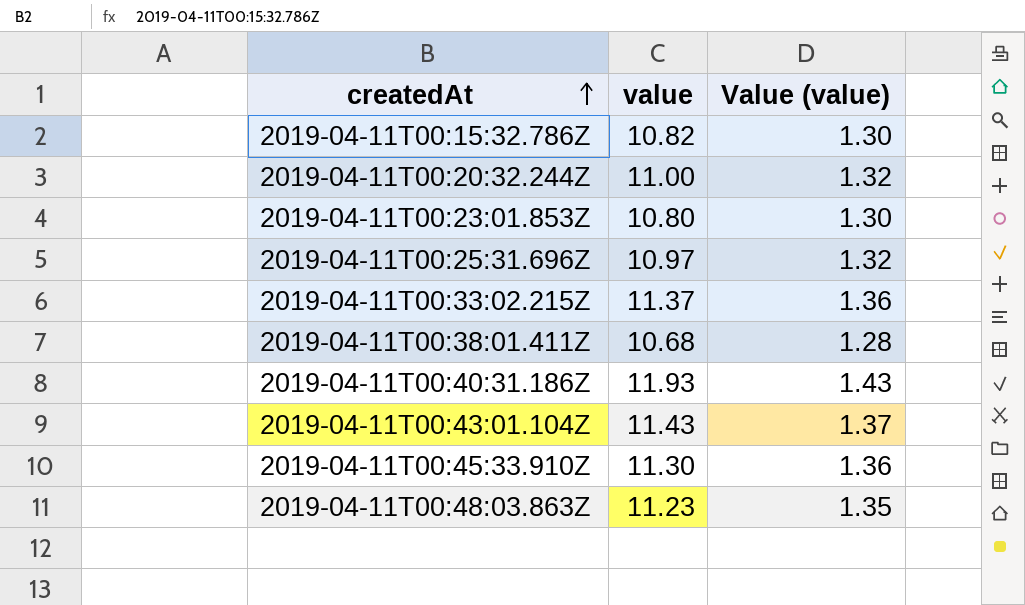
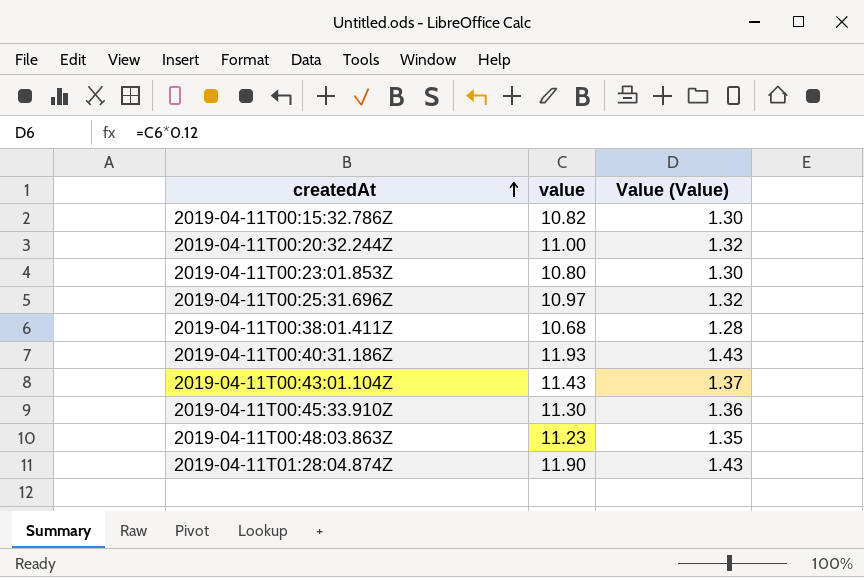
column name: Value (value) -> Value (Value)
row 2019-04-11T00:33:02.215Z: 11.37 | 1.36 -> none
row 2019-04-11T01:28:04.874Z: none -> 11.90 | 1.43

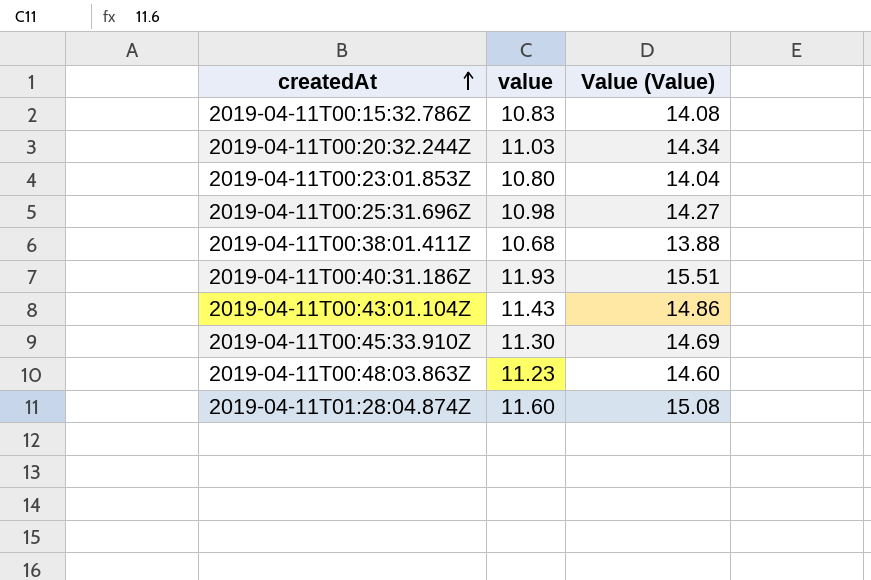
column Value (Value) | formula: [value] * 0.12 -> [value] * 1.3
2019-04-11T00:15:32.786Z | value: 10.82 -> 10.83
2019-04-11T00:20:32.244Z | value: 11.00 -> 11.03
2019-04-11T00:25:31.696Z | value: 10.97 -> 10.98
2019-04-11T01:28:04.874Z | value: 11.90 -> 11.60

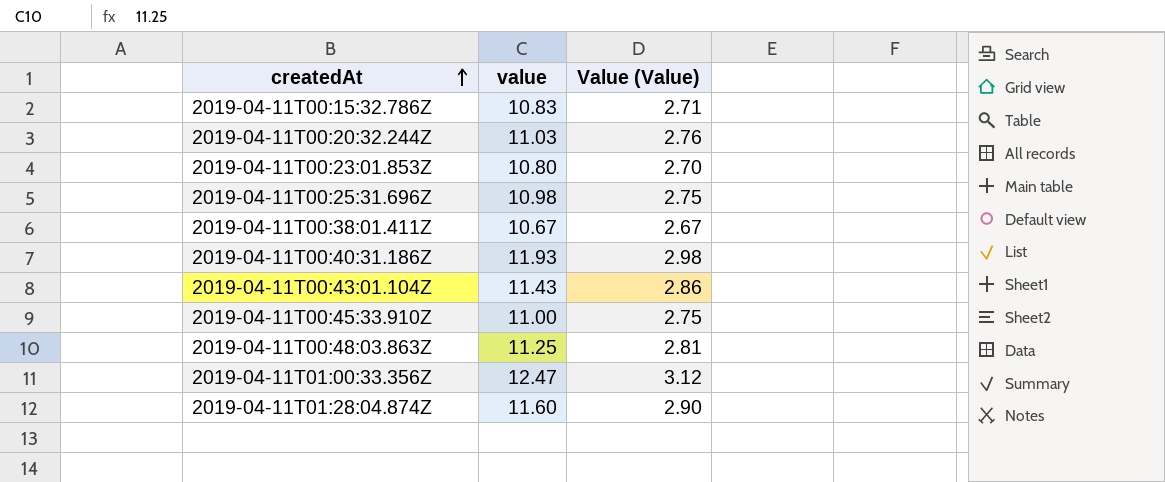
column Value (Value) | formula: [value] * 1.3 -> [value] * 0.25
2019-04-11T00:38:01.411Z | value: 10.68 -> 10.67
2019-04-11T00:45:33.910Z | value: 11.30 -> 11.00
2019-04-11T00:48:03.863Z | value: 11.23 -> 11.25
row 2019-04-11T01:00:33.356Z: none -> 12.47 | 3.12

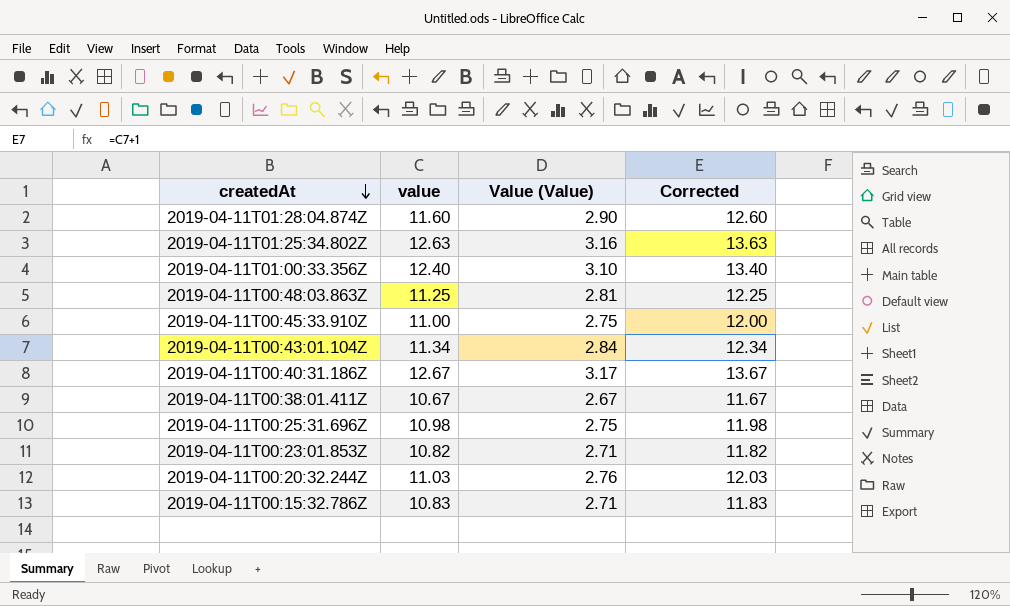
row order: createdAt ascending -> createdAt descending
column Corrected | formula: none -> [value] + 1
row 2019-04-11T01:25:34.802Z: none -> 12.63 | 3.16 | 13.63
2019-04-11T01:00:33.356Z | value: 12.47 -> 12.40
2019-04-11T01:00:33.356Z | Value (Value): 3.12 -> 3.10
2019-04-11T00:43:01.104Z | value: 11.43 -> 11.34
2019-04-11T00:43:01.104Z | Value (Value): 2.86 -> 2.84
2019-04-11T00:40:31.186Z | value: 11.93 -> 12.67
2019-04-11T00:40:31.186Z | Value (Value): 2.98 -> 3.17
2019-04-11T00:23:01.853Z | value: 10.80 -> 10.82
2019-04-11T00:23:01.853Z | Value (Value): 2.70 -> 2.71

